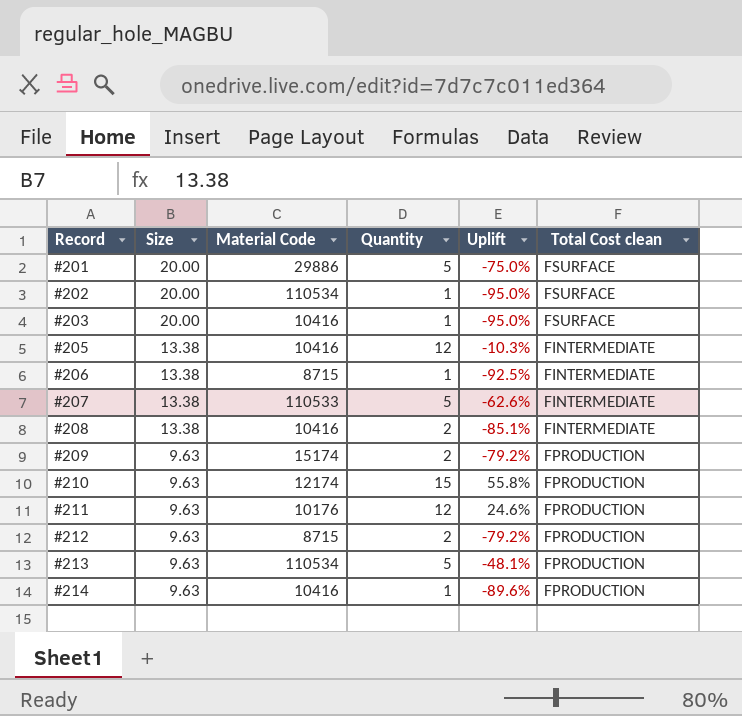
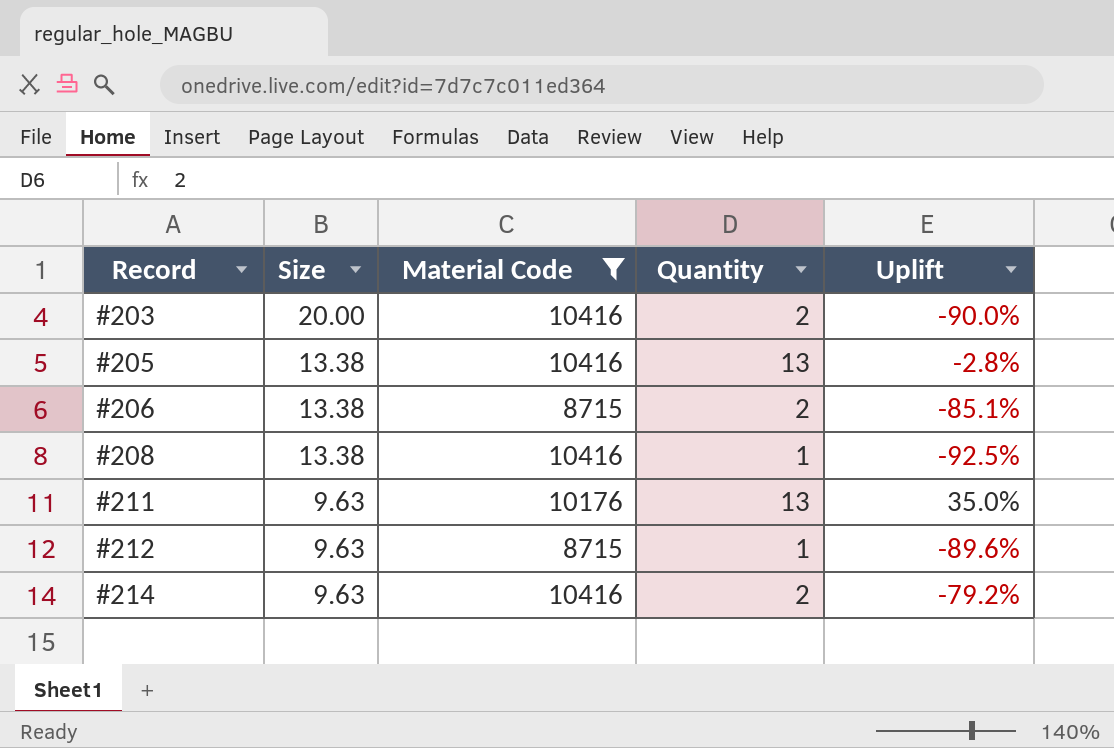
filter: none -> Material Code <= 10416
column Total Cost clean | position: 6 -> none
#203 | Quantity: 1 -> 2
#203 | Uplift: -95.0% -> -90.0%
#205 | Quantity: 12 -> 13
#205 | Uplift: -10.3% -> -2.8%
#206 | Quantity: 1 -> 2
#206 | Uplift: -92.5% -> -85.1%
#208 | Quantity: 2 -> 1
#208 | Uplift: -85.1% -> -92.5%
#211 | Quantity: 12 -> 13
#211 | Uplift: 24.6% -> 35.0%
#212 | Quantity: 2 -> 1
#212 | Uplift: -79.2% -> -89.6%
#214 | Quantity: 1 -> 2
#214 | Uplift: -89.6% -> -79.2%

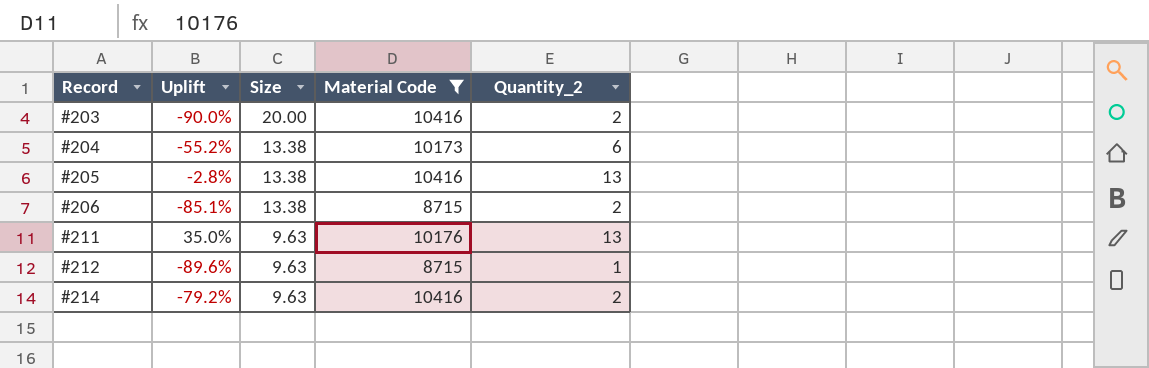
column Uplift | position: 5 -> 2
column name: Quantity -> Quantity_2
row #208: 13.38 | 10416 | 1 | -92.5% -> none
row #204: none -> -55.2% | 13.38 | 10173 | 6

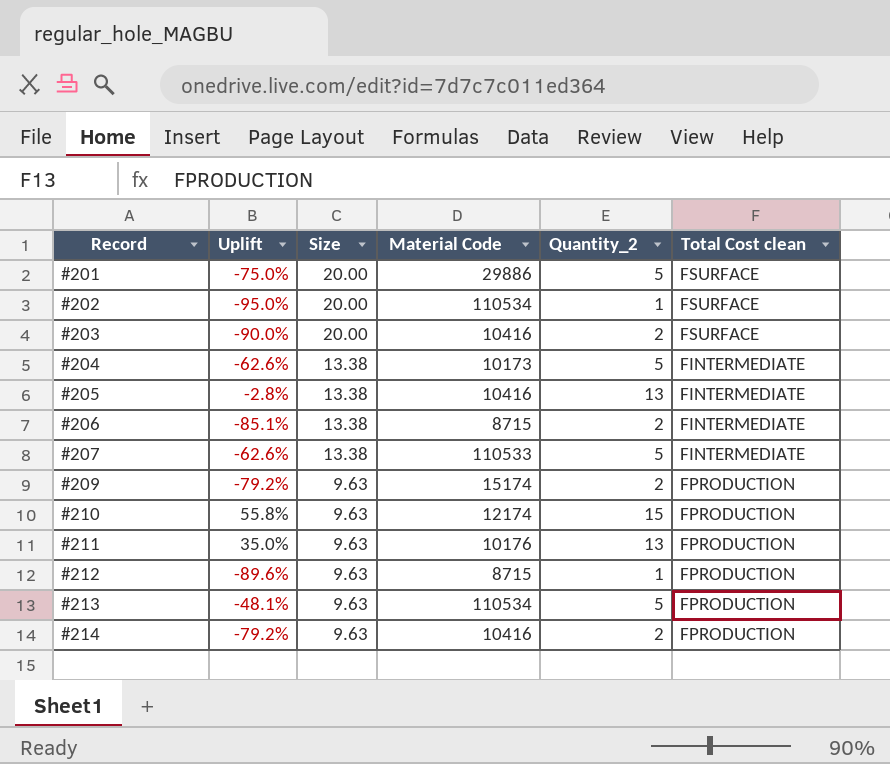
filter: Material Code <= 10416 -> none
column Total Cost clean | position: none -> 6
#204 | Uplift: -55.2% -> -62.6%
#204 | Quantity_2: 6 -> 5

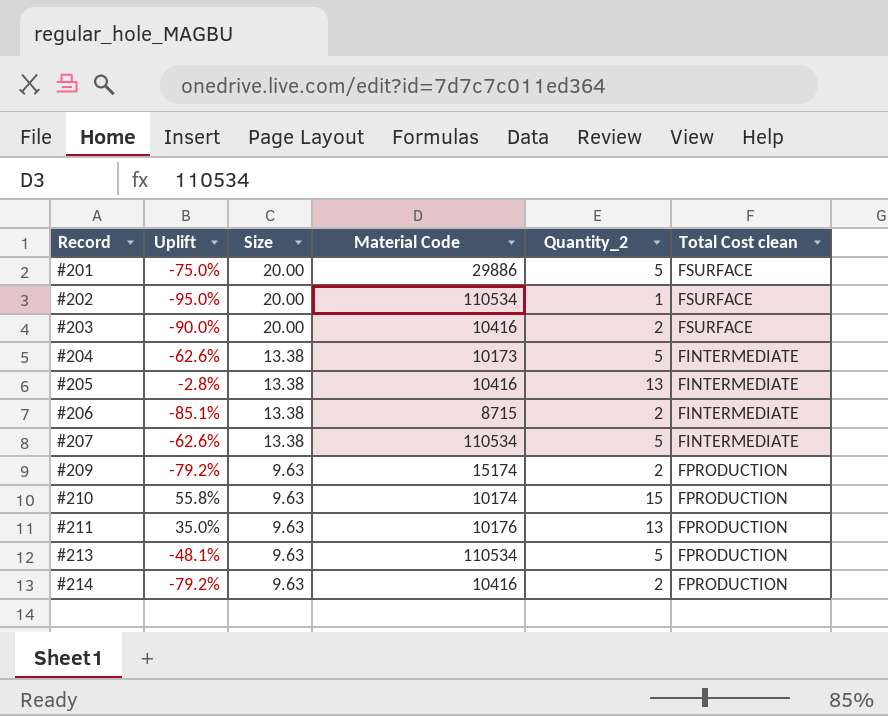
row #212: -89.6% | 9.63 | 8715 | 1 | FPRODUCTION -> none
#207 | Material Code: 110533 -> 110534
#210 | Material Code: 12174 -> 10174

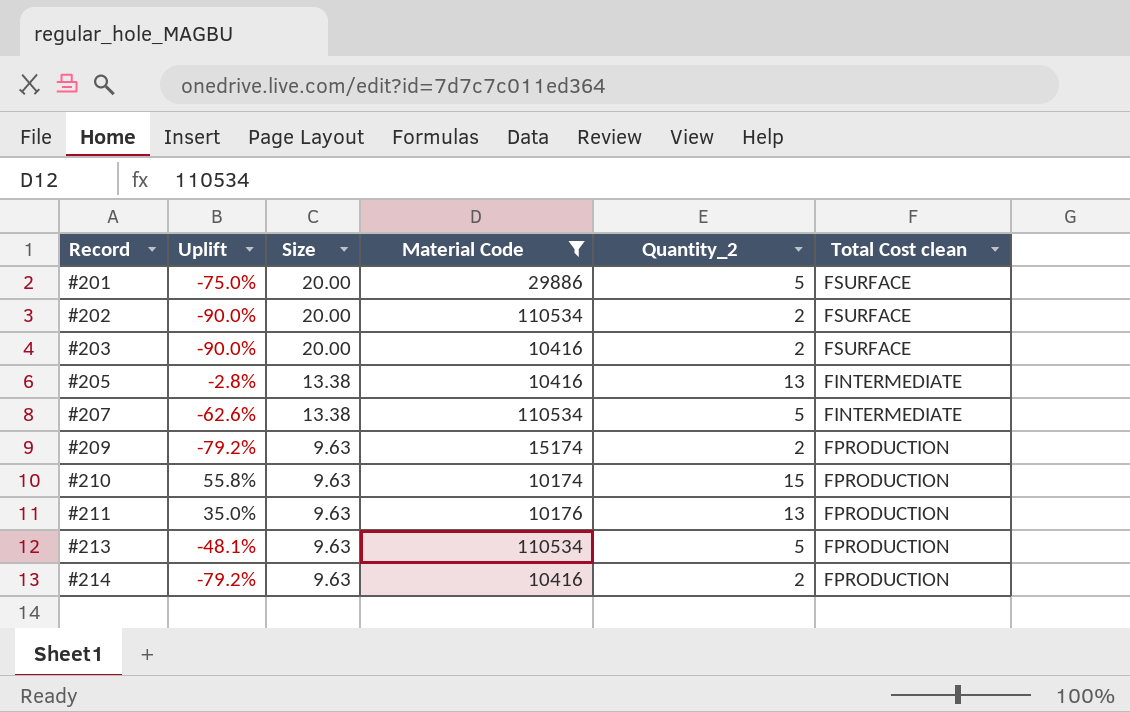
filter: none -> Material Code >= 10174
#202 | Uplift: -95.0% -> -90.0%
#202 | Quantity_2: 1 -> 2

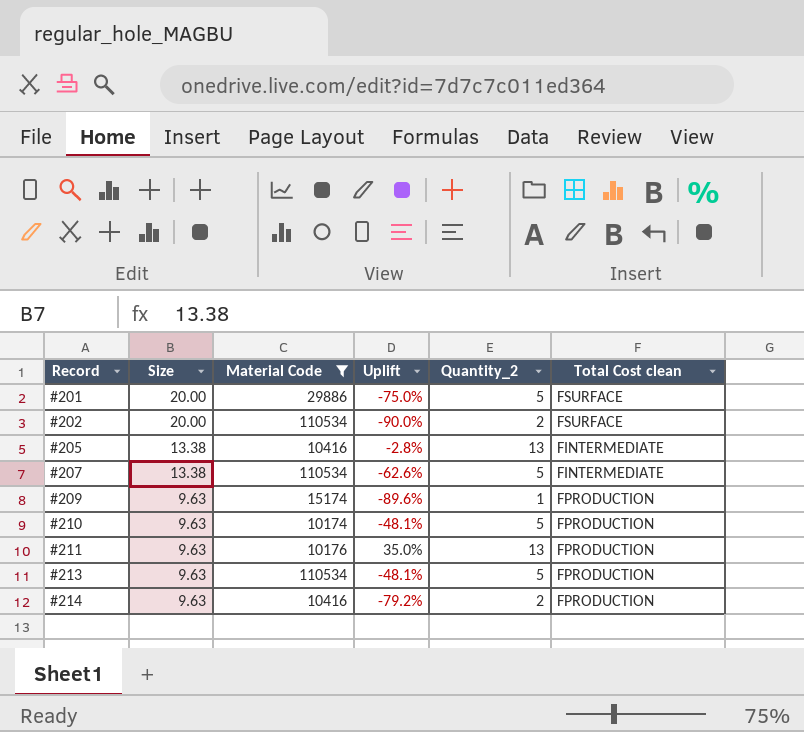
column Uplift | position: 2 -> 4
row #203: -90.0% | 20.00 | 10416 | 2 | FSURFACE -> none
#209 | Uplift: -79.2% -> -89.6%
#209 | Quantity_2: 2 -> 1
#210 | Uplift: 55.8% -> -48.1%
#210 | Quantity_2: 15 -> 5

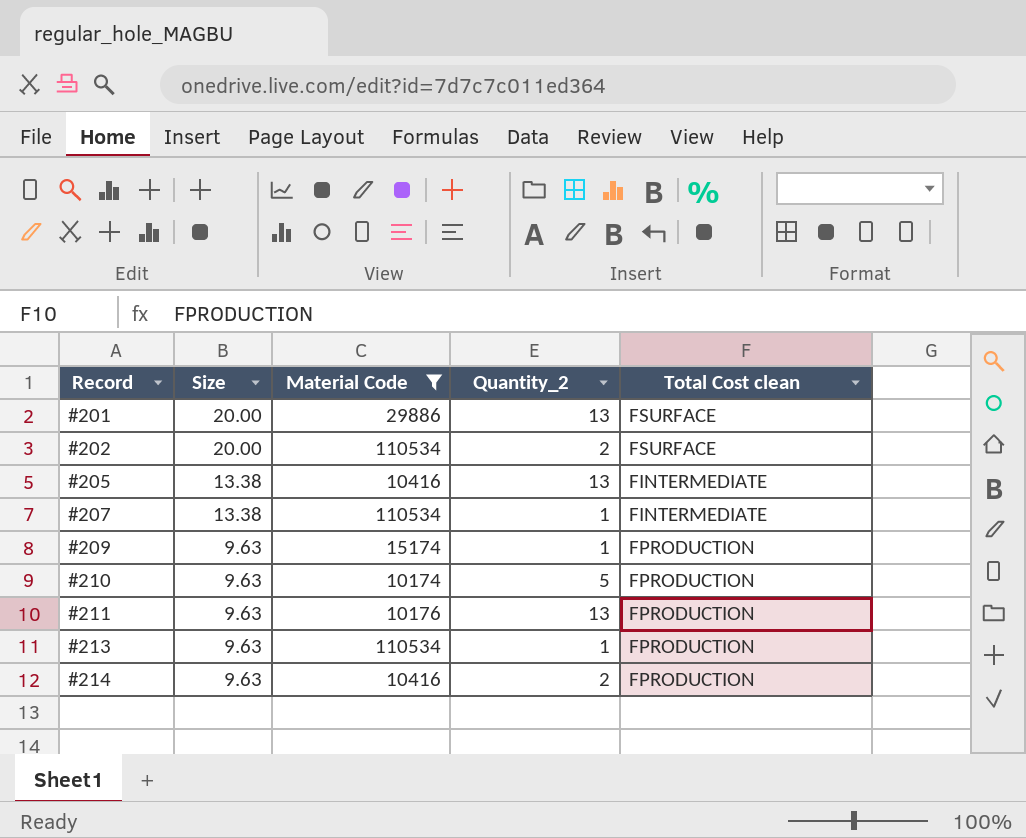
column Uplift | formula: ([Quantity_2] - [Size]) / [Size] -> none
#201 | Quantity_2: 5 -> 13
#207 | Quantity_2: 5 -> 1
#213 | Quantity_2: 5 -> 1

